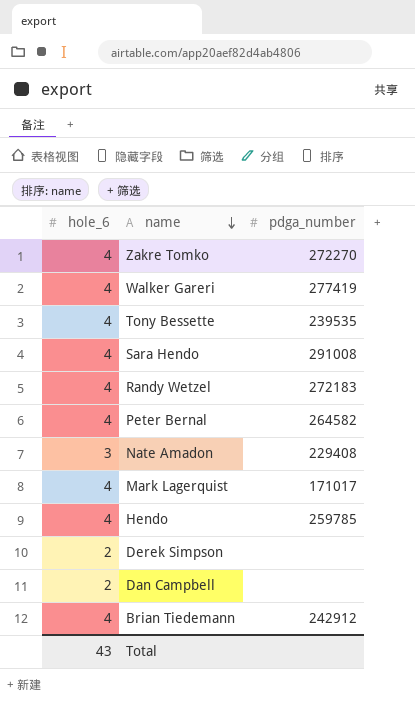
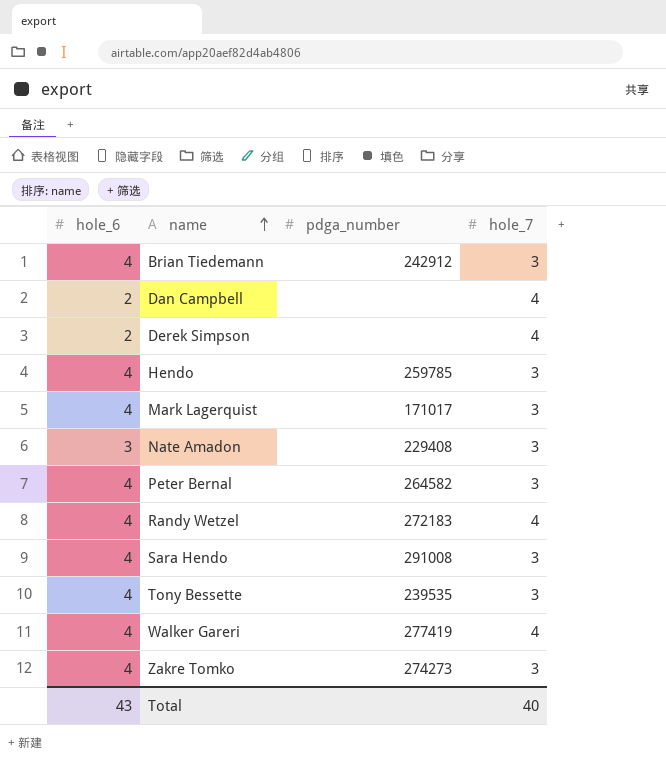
row order: name descending -> name ascending
column hole_7 | position: none -> 4
Zakre Tomko | pdga_number: 272270 -> 274273

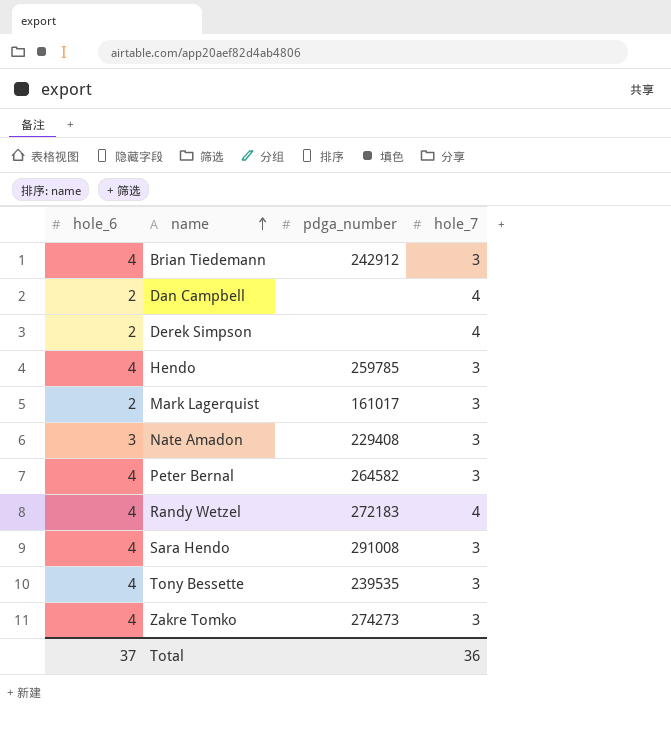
row Walker Gareri: 4 | 277419 | 4 -> none
Mark Lagerquist | hole_6: 4 -> 2
Mark Lagerquist | pdga_number: 171017 -> 161017
Total | hole_6: 43 -> 37
Total | hole_7: 40 -> 36

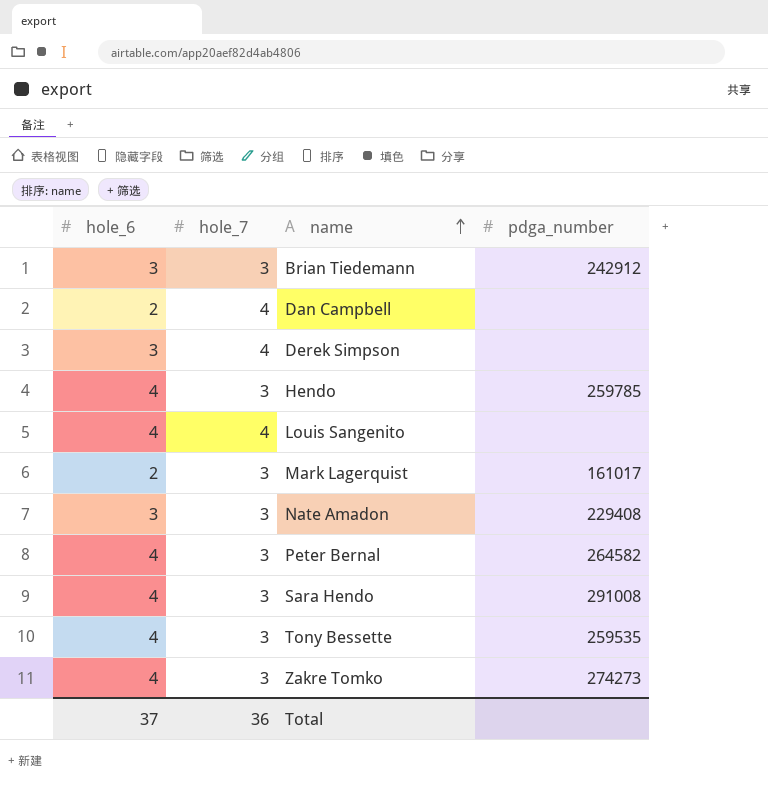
column hole_7 | position: 4 -> 2
row Randy Wetzel: 4 | 272183 | 4 -> none
Brian Tiedemann | hole_6: 4 -> 3
Derek Simpson | hole_6: 2 -> 3
row Louis Sangenito: none -> 4 | 4 | none
Tony Bessette | pdga_number: 239535 -> 259535

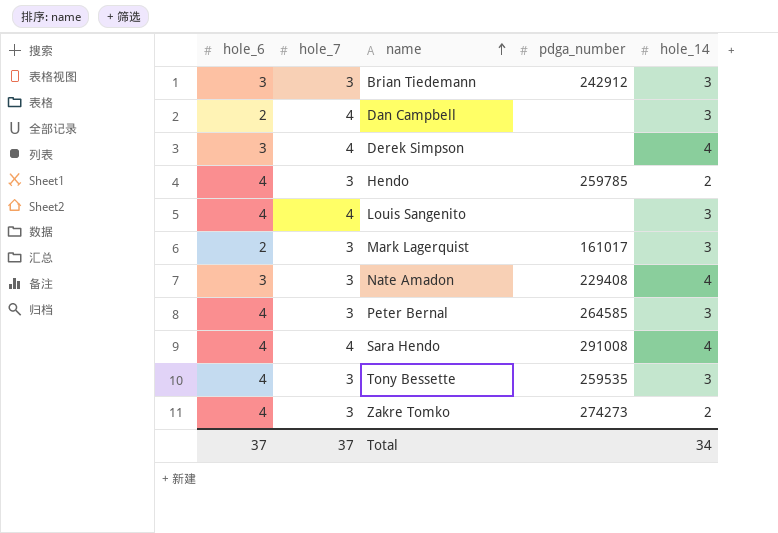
column hole_14 | position: none -> 5
Peter Bernal | pdga_number: 264582 -> 264585
Sara Hendo | hole_7: 3 -> 4
Total | hole_7: 36 -> 37

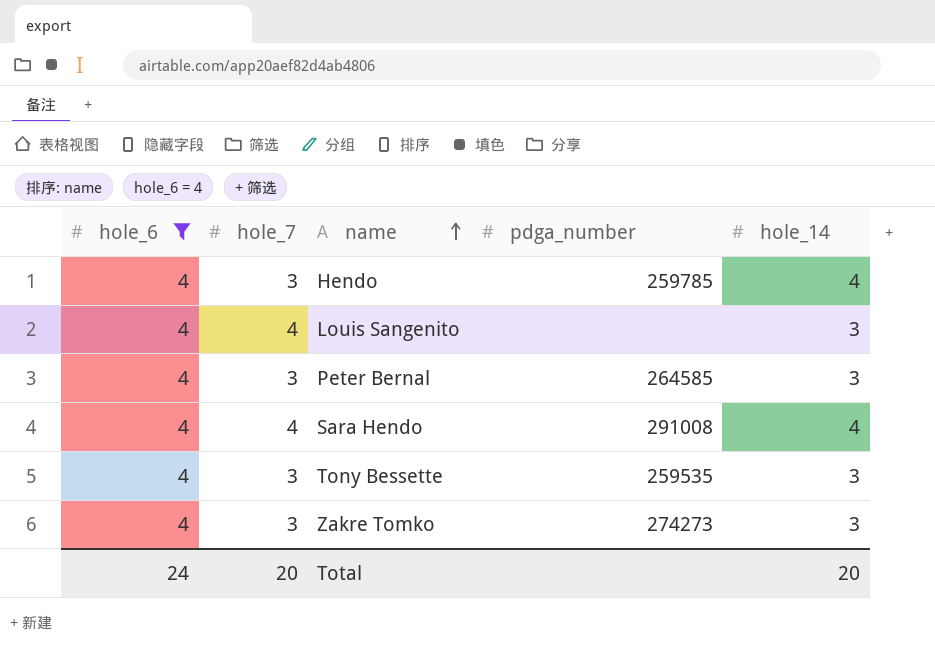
filter: none -> hole_6 = 4
Hendo | hole_14: 2 -> 4
Zakre Tomko | hole_14: 2 -> 3
Total | hole_6: 37 -> 24
Total | hole_7: 37 -> 20
Total | hole_14: 34 -> 20

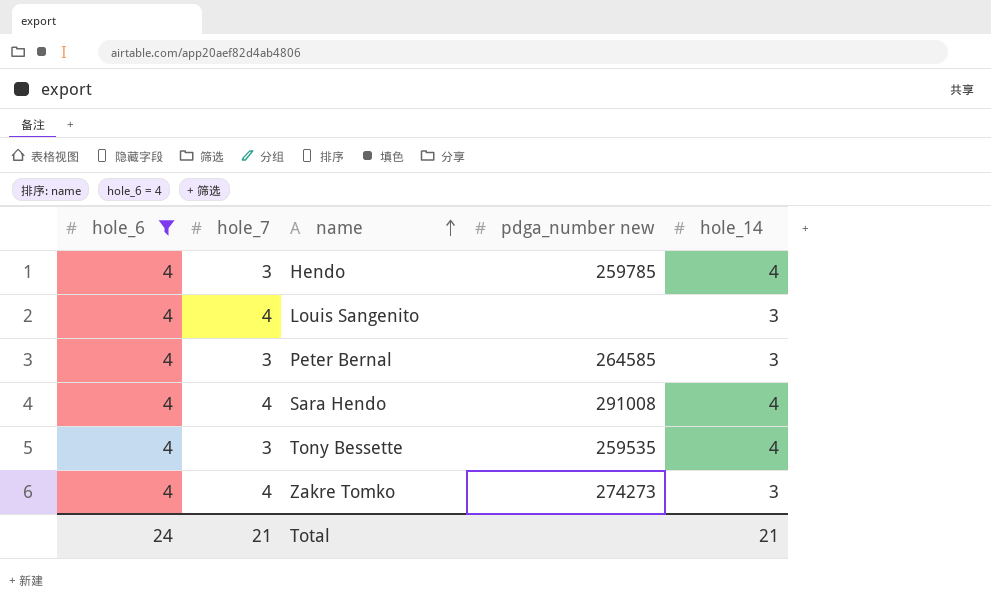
column name: pdga_number -> pdga_number new
Tony Bessette | hole_14: 3 -> 4
Zakre Tomko | hole_7: 3 -> 4
Total | hole_7: 20 -> 21
Total | hole_14: 20 -> 21

